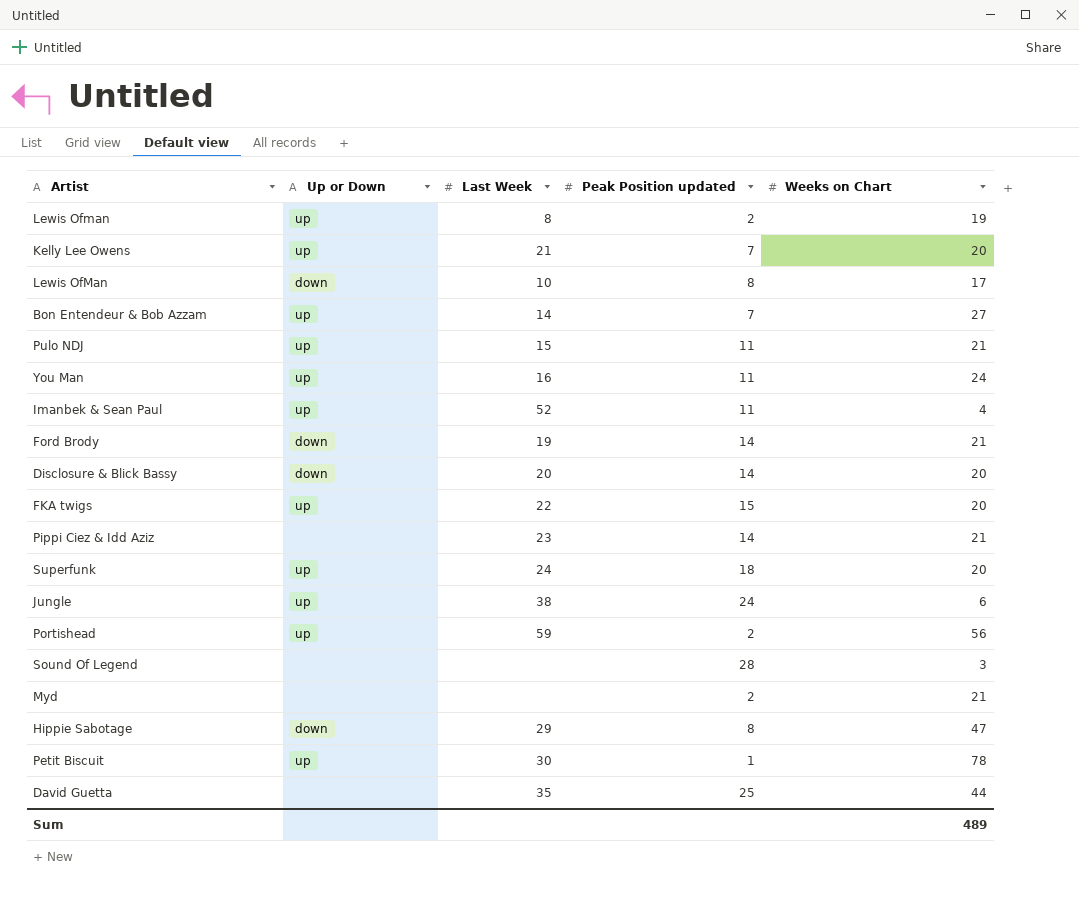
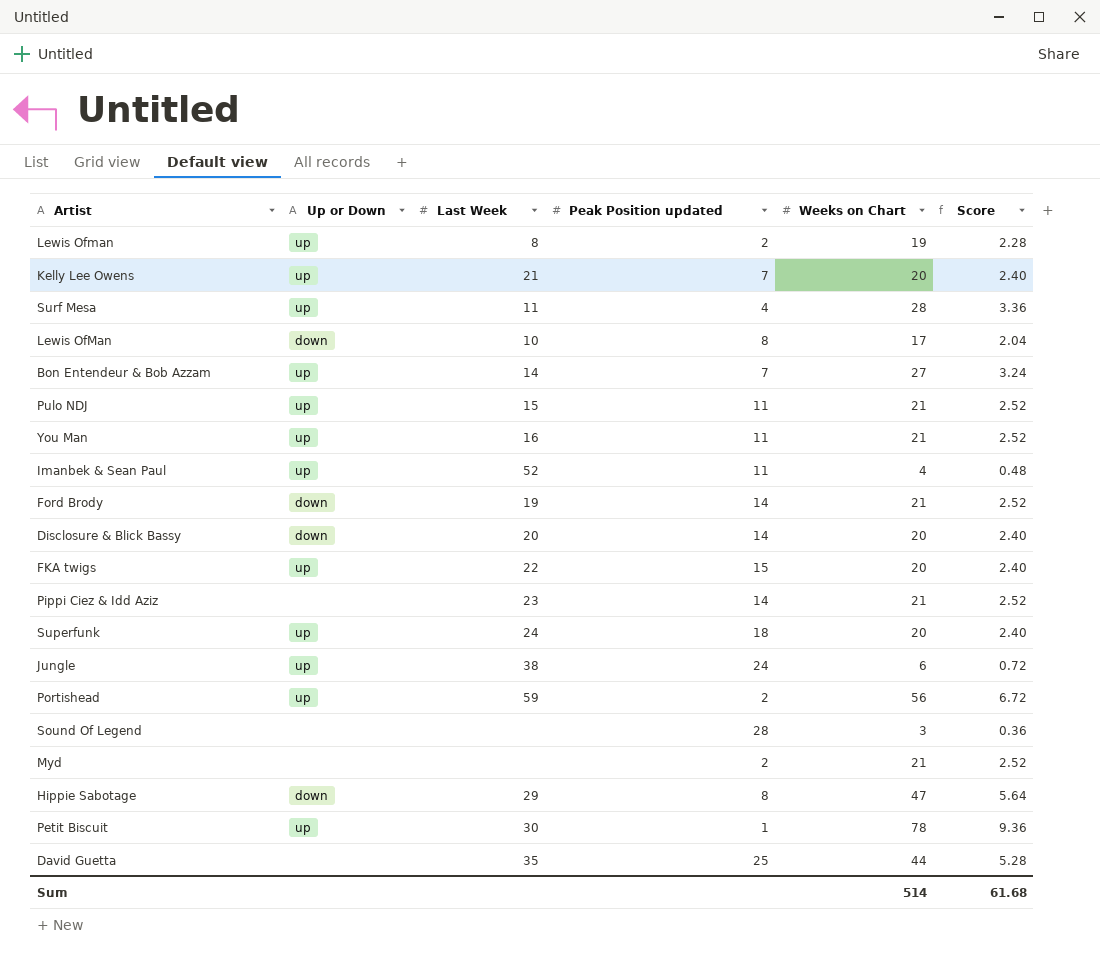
column Score | formula: none -> [Weeks on Chart] * 0.12
row Surf Mesa: none -> up | 11 | 4 | 28 | 3.36
You Man | Weeks on Chart: 24 -> 21
Sum | Weeks on Chart: 489 -> 514

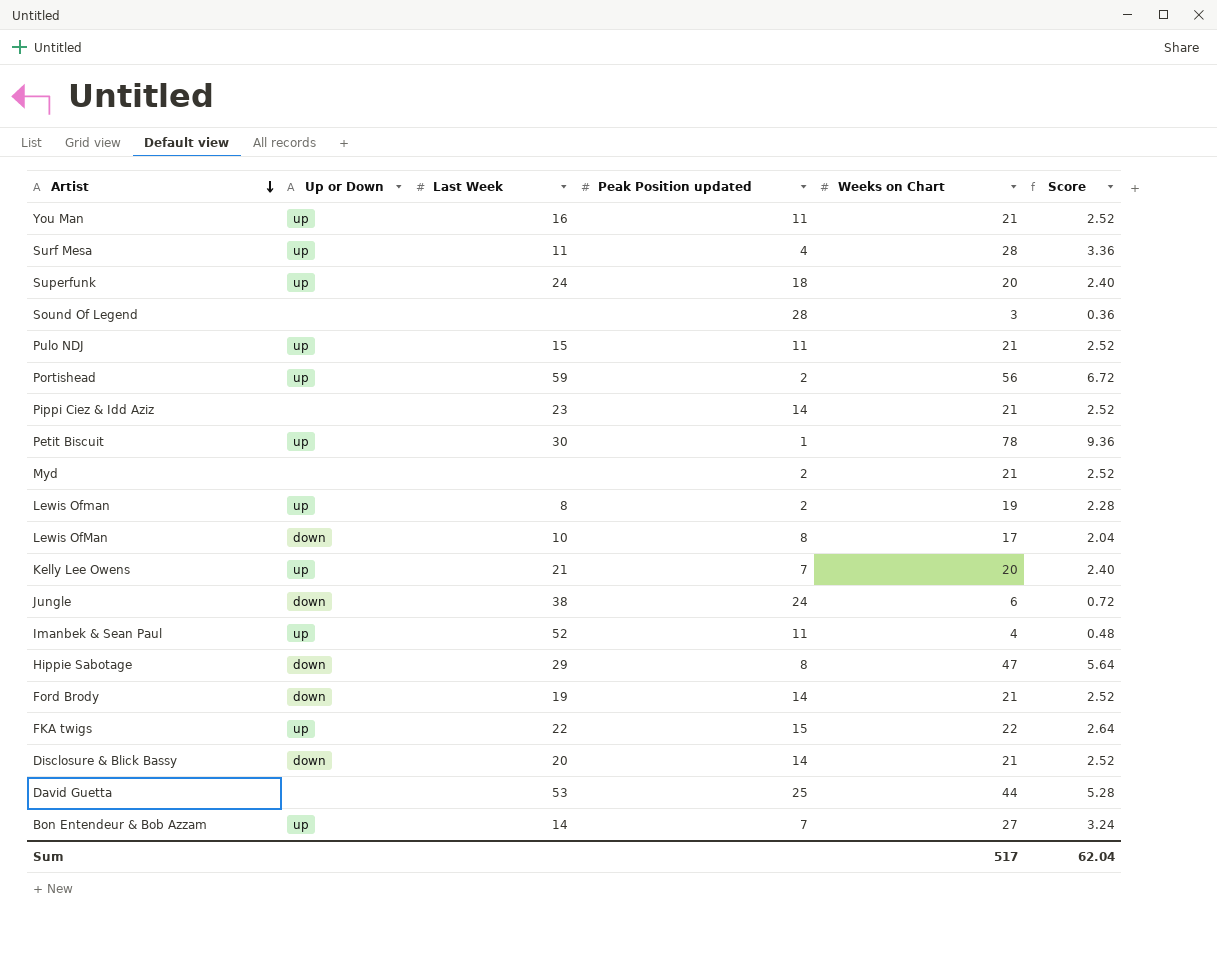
row order: none -> Artist descending
Jungle | Up or Down: up -> down
FKA twigs | Weeks on Chart: 20 -> 22
FKA twigs | Score: 2.40 -> 2.64
Disclosure & Blick Bassy | Weeks on Chart: 20 -> 21
Disclosure & Blick Bassy | Score: 2.40 -> 2.52
David Guetta | Last Week: 35 -> 53
Sum | Weeks on Chart: 514 -> 517
Sum | Score: 61.68 -> 62.04

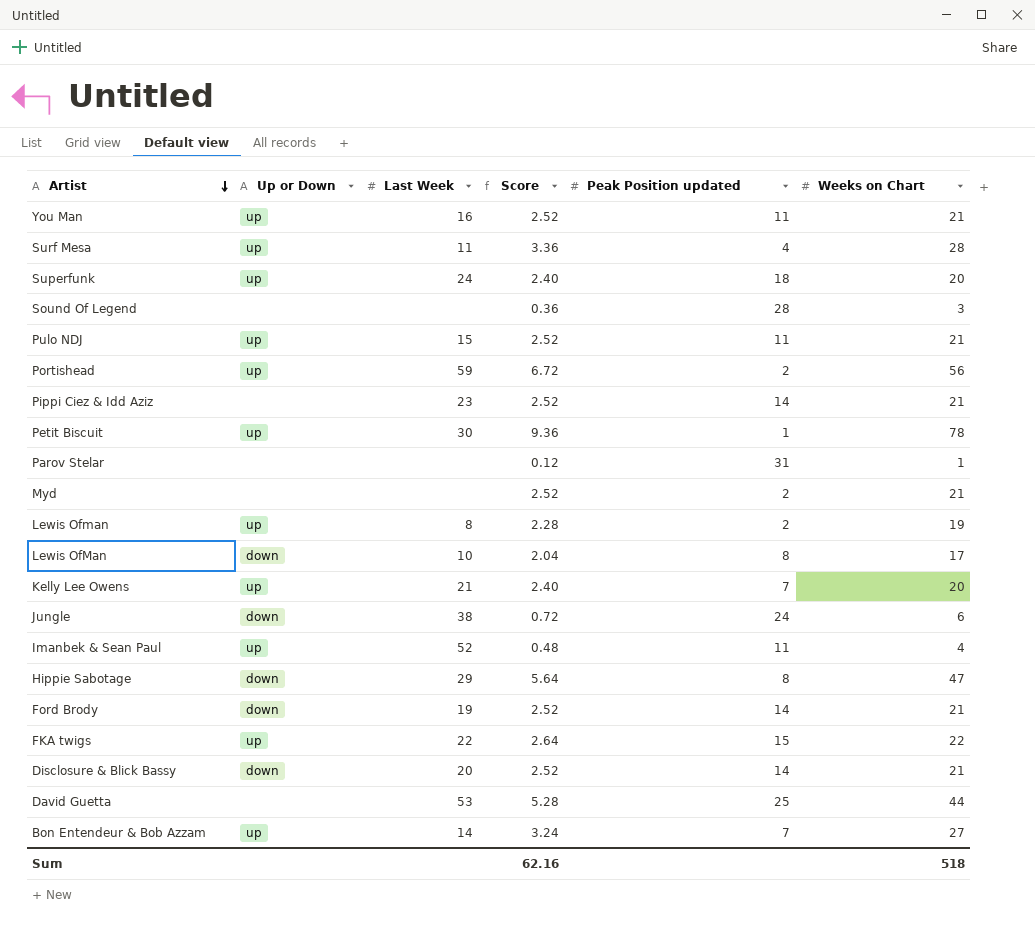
column Score | position: 6 -> 4
row Parov Stelar: none -> none | none | 0.12 | 31 | 1
Sum | Score: 62.04 -> 62.16
Sum | Weeks on Chart: 517 -> 518

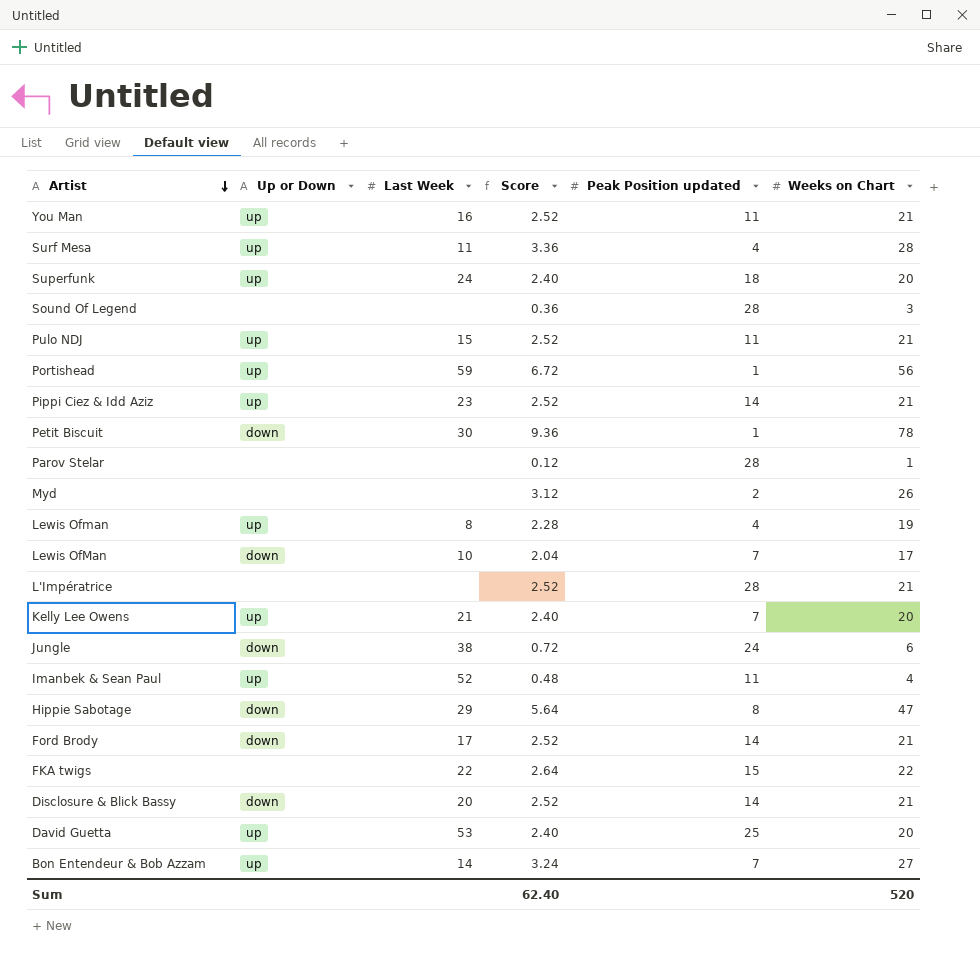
Portishead | Peak Position updated: 2 -> 1
Pippi Ciez & Idd Aziz | Up or Down: none -> up
Petit Biscuit | Up or Down: up -> down
Parov Stelar | Peak Position updated: 31 -> 28
Myd | Score: 2.52 -> 3.12
Myd | Weeks on Chart: 21 -> 26
Lewis Ofman | Peak Position updated: 2 -> 4
Lewis OfMan | Peak Position updated: 8 -> 7
row L'Impératrice: none -> none | none | 2.52 | 28 | 21
Ford Brody | Last Week: 19 -> 17
FKA twigs | Up or Down: up -> none
David Guetta | Up or Down: none -> up
David Guetta | Score: 5.28 -> 2.40
David Guetta | Weeks on Chart: 44 -> 20
Sum | Score: 62.16 -> 62.40
Sum | Weeks on Chart: 518 -> 520

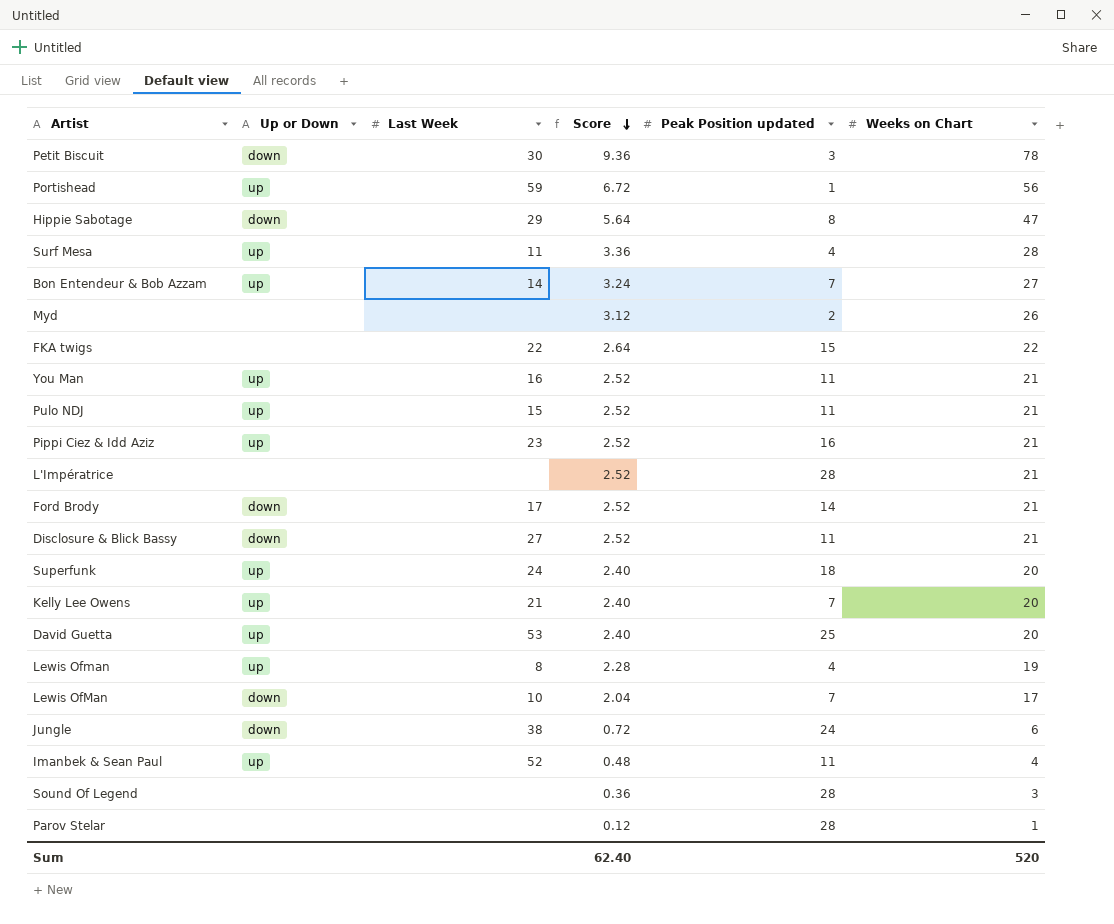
row order: Artist descending -> Score descending
Petit Biscuit | Peak Position updated: 1 -> 3
Pippi Ciez & Idd Aziz | Peak Position updated: 14 -> 16
Disclosure & Blick Bassy | Last Week: 20 -> 27
Disclosure & Blick Bassy | Peak Position updated: 14 -> 11

